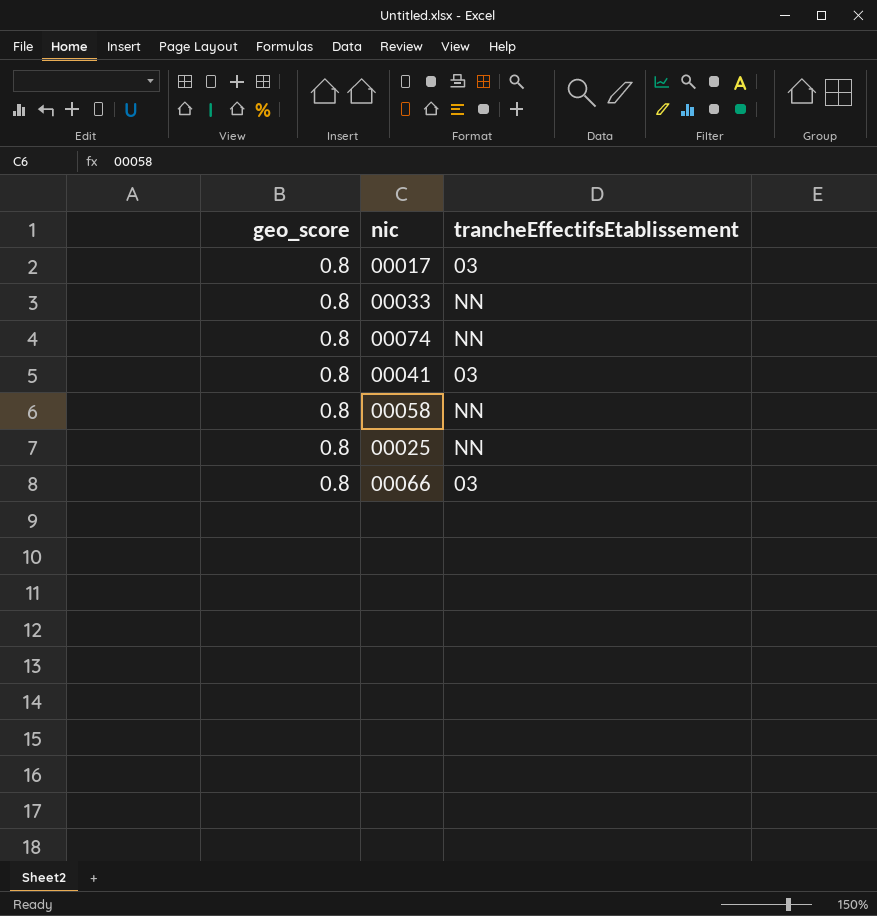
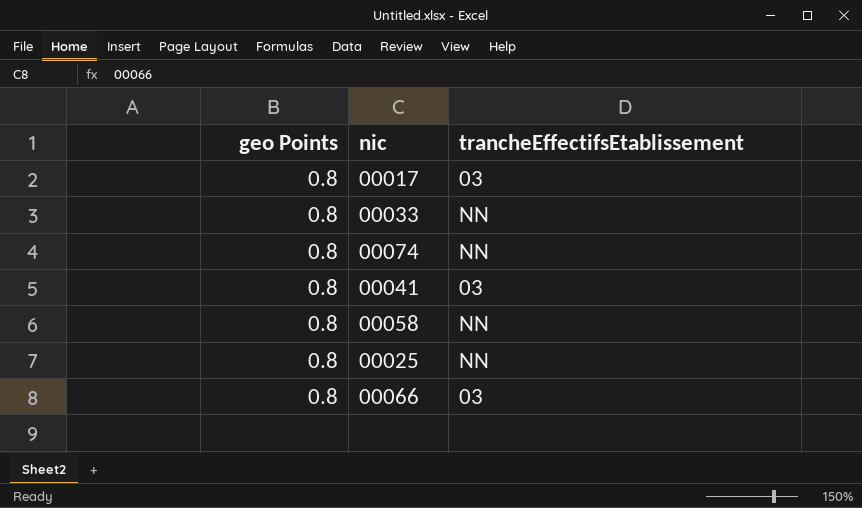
column name: geo_score -> geo Points

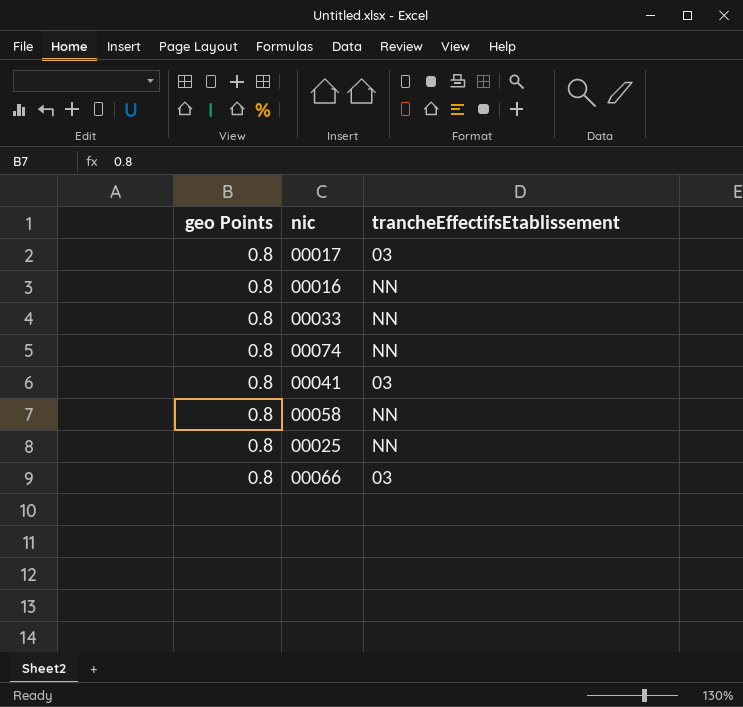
row 00016: none -> 0.8 | NN

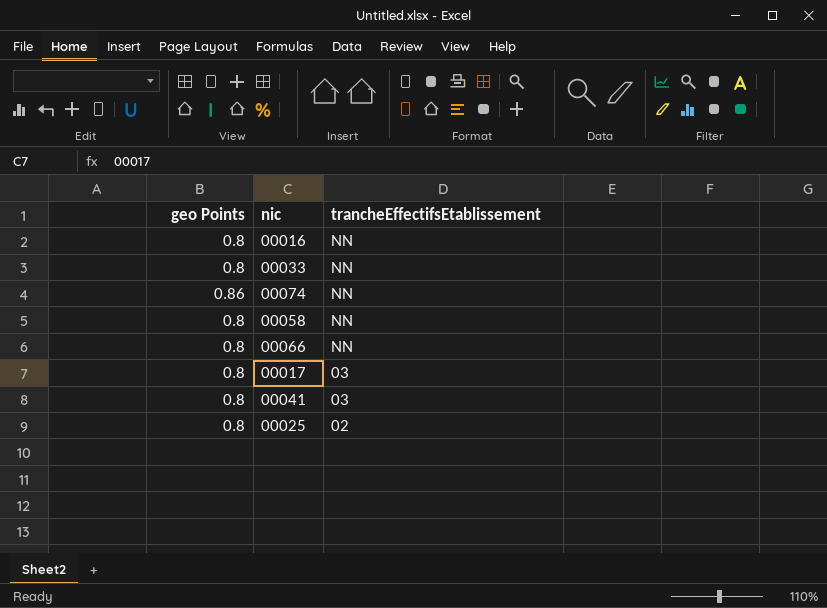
row order: none -> trancheEffectifsEtablissement descending
00074 | geo Points: 0.8 -> 0.86
00066 | trancheEffectifsEtablissement: 03 -> NN
00025 | trancheEffectifsEtablissement: NN -> 02

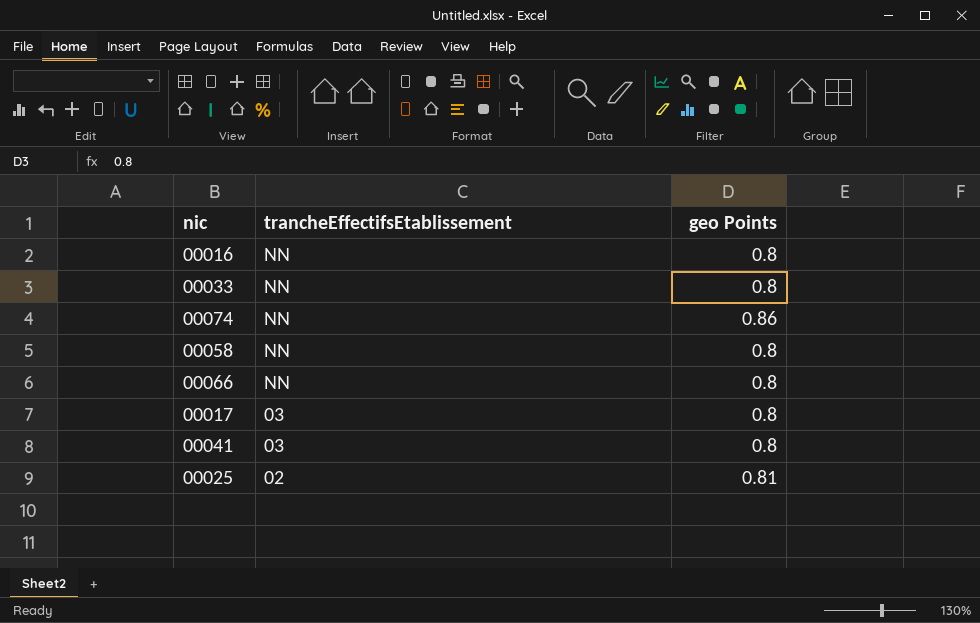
column geo Points | position: 1 -> 3
00025 | geo Points: 0.8 -> 0.81

